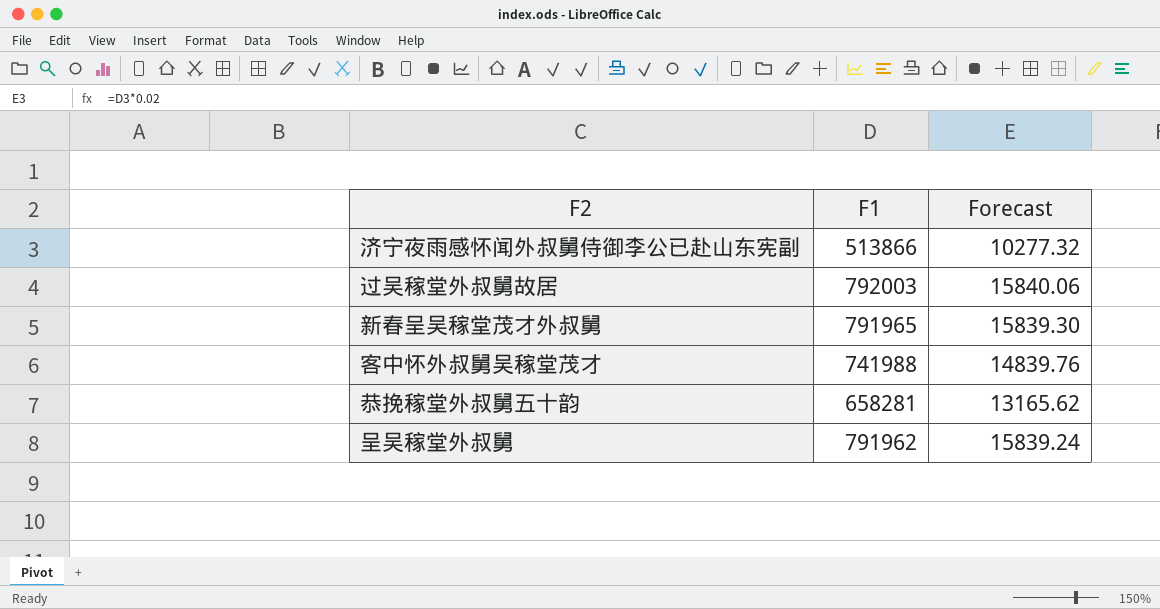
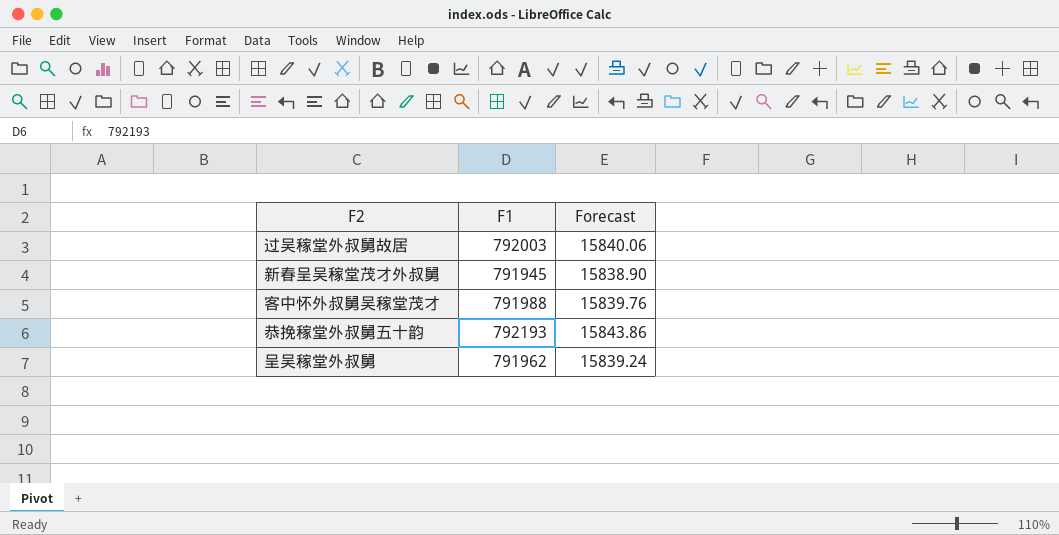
row 济宁夜雨感怀闻外叔舅侍御李公已赴山东宪副: 513866 | 10277.32 -> none
新春呈吴稼堂茂才外叔舅 | F1: 791965 -> 791945
新春呈吴稼堂茂才外叔舅 | Forecast: 15839.30 -> 15838.90
客中怀外叔舅吴稼堂茂才 | F1: 741988 -> 791988
客中怀外叔舅吴稼堂茂才 | Forecast: 14839.76 -> 15839.76
恭挽稼堂外叔舅五十韵 | F1: 658281 -> 792193
恭挽稼堂外叔舅五十韵 | Forecast: 13165.62 -> 15843.86

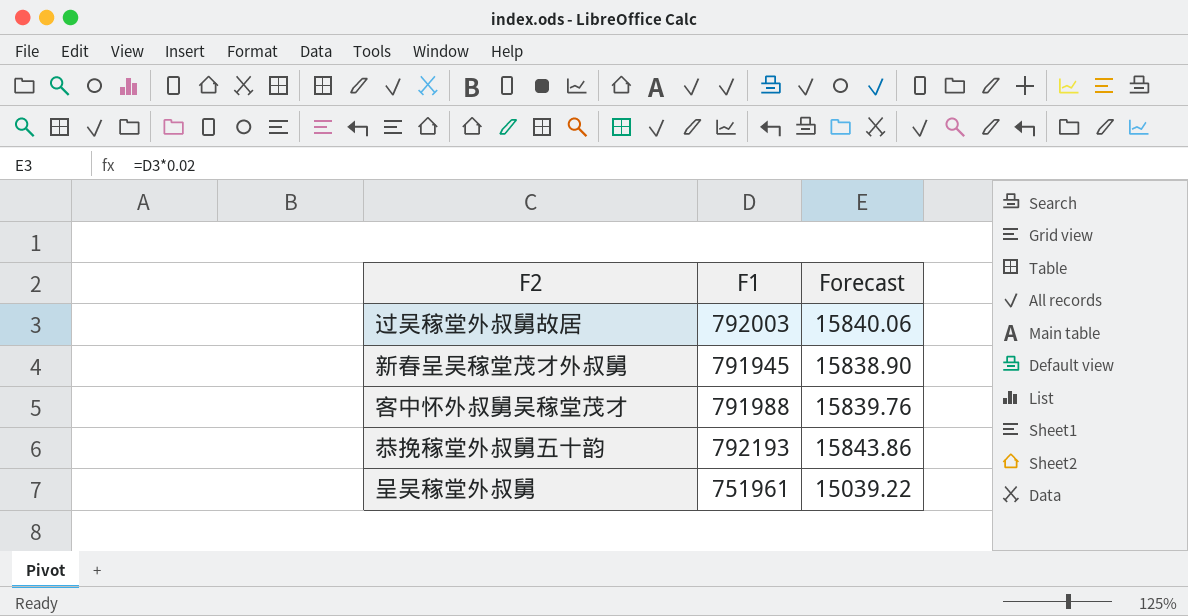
呈吴稼堂外叔舅 | F1: 791962 -> 751961
呈吴稼堂外叔舅 | Forecast: 15839.24 -> 15039.22

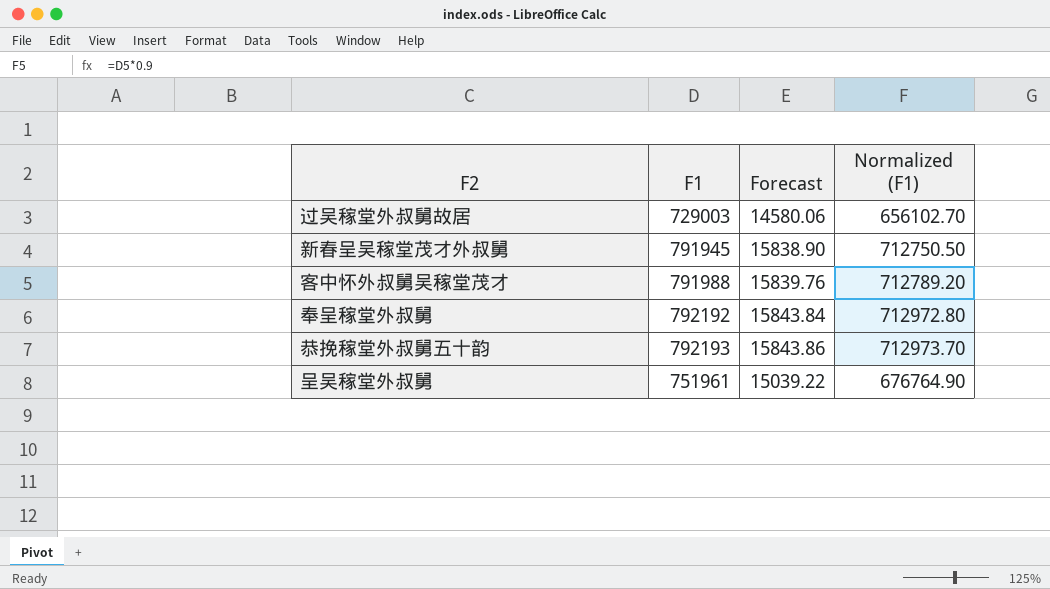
column Normalized (F1) | formula: none -> [F1] * 0.9
过吴稼堂外叔舅故居 | F1: 792003 -> 729003
过吴稼堂外叔舅故居 | Forecast: 15840.06 -> 14580.06
row 奉呈稼堂外叔舅: none -> 792192 | 15843.84 | 712972.80

